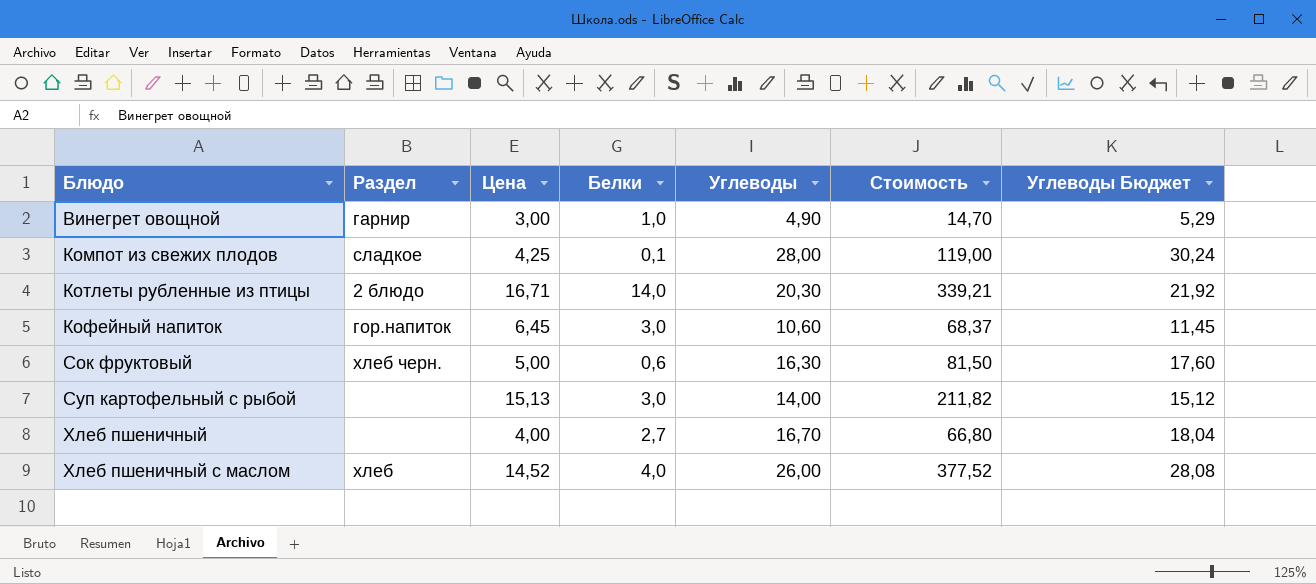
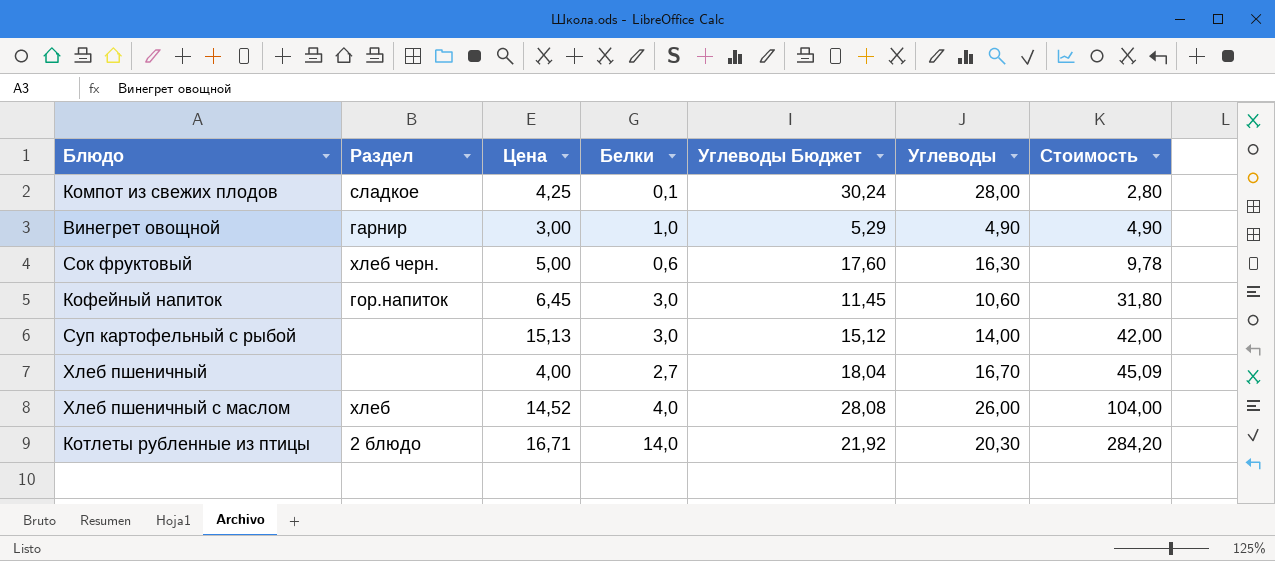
row order: Блюдо ascending -> Стоимость ascending
column Углеводы Бюджет | position: 7 -> 5
column Стоимость | formula: [Цена] * [Углеводы] -> [Белки] * [Углеводы]

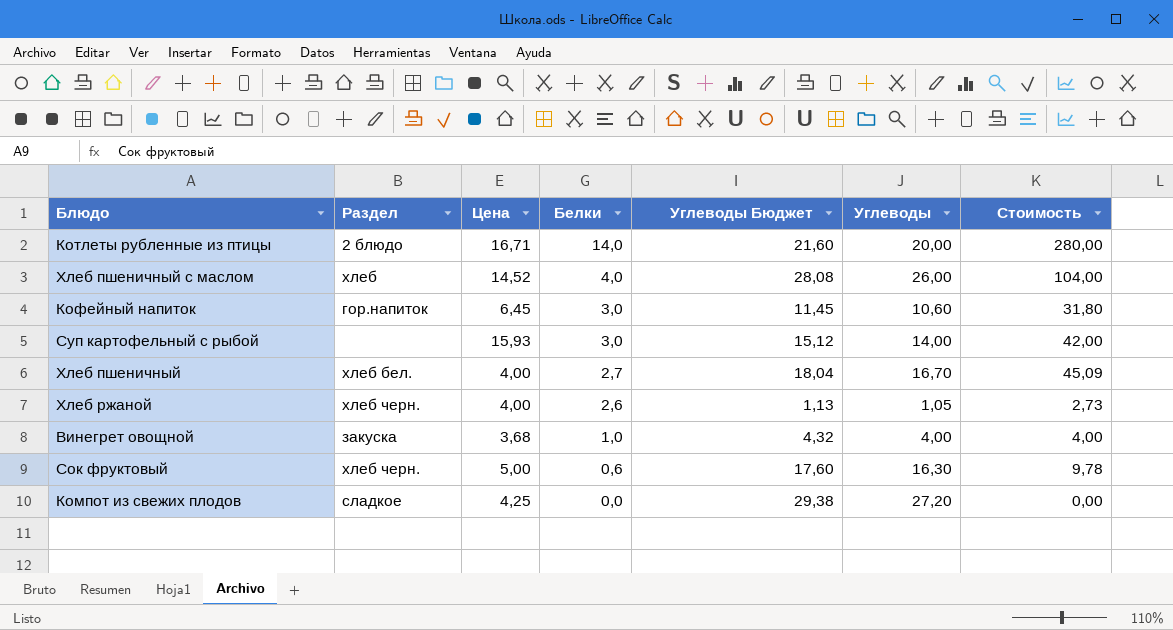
row order: Стоимость ascending -> Белки descending
Котлеты рубленные из птицы | Углеводы Бюджет: 21,92 -> 21,60
Котлеты рубленные из птицы | Углеводы: 20,30 -> 20,00
Котлеты рубленные из птицы | Стоимость: 284,20 -> 280,00
Суп картофельный с рыбой | Цена: 15,13 -> 15,93
Хлеб пшеничный | Раздел: none -> хлеб бел.
row Хлеб ржаной: none -> хлеб черн. | 4,00 | 2,6 | 1,13 | 1,05 | 2,73
Винегрет овощной | Раздел: гарнир -> закуска
Винегрет овощной | Цена: 3,00 -> 3,68
Винегрет овощной | Углеводы Бюджет: 5,29 -> 4,32
Винегрет овощной | Углеводы: 4,90 -> 4,00
Винегрет овощной | Стоимость: 4,90 -> 4,00
Компот из свежих плодов | Белки: 0,1 -> 0,0
Компот из свежих плодов | Углеводы Бюджет: 30,24 -> 29,38
Компот из свежих плодов | Углеводы: 28,00 -> 27,20
Компот из свежих плодов | Стоимость: 2,80 -> 0,00

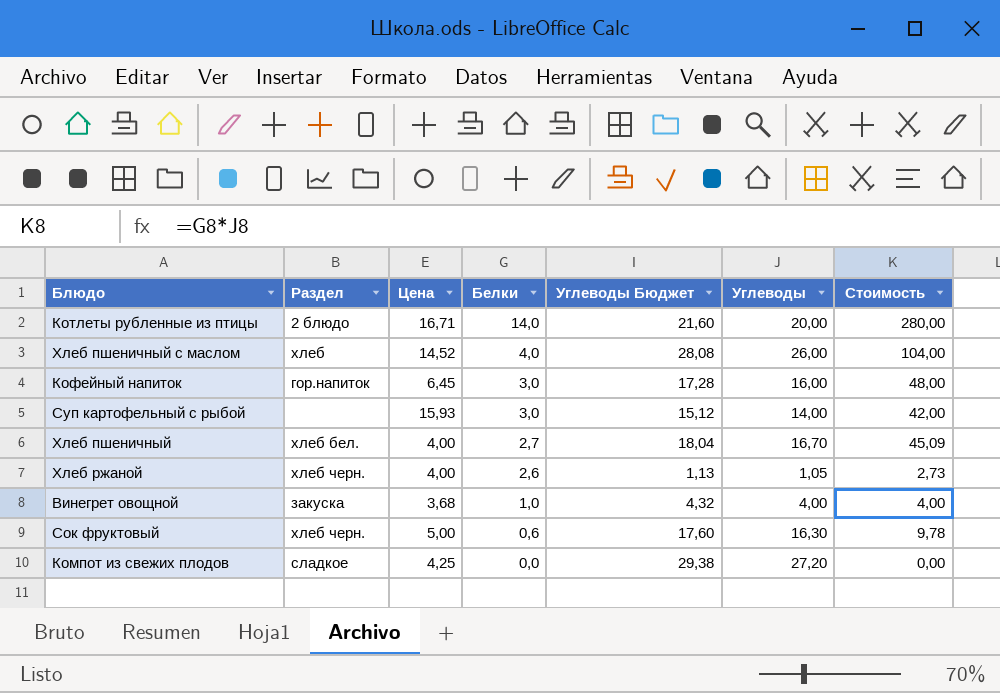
Кофейный напиток | Углеводы Бюджет: 11,45 -> 17,28
Кофейный напиток | Углеводы: 10,60 -> 16,00
Кофейный напиток | Стоимость: 31,80 -> 48,00

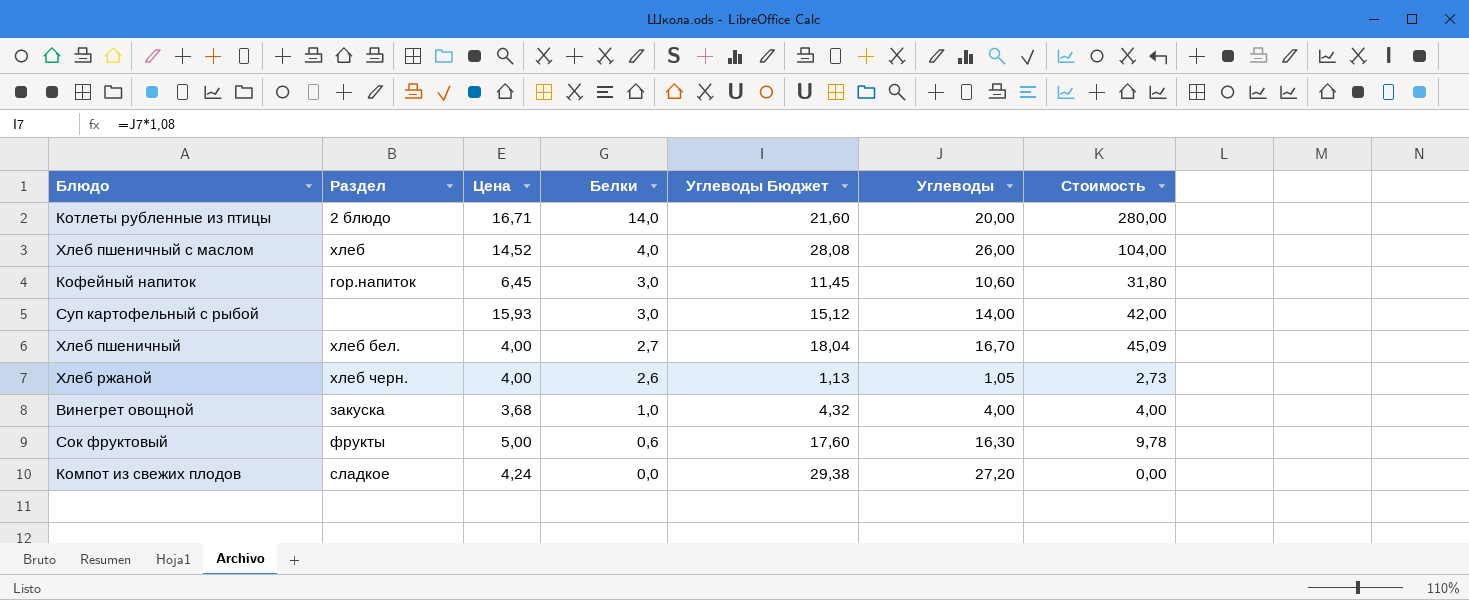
Кофейный напиток | Углеводы Бюджет: 17,28 -> 11,45
Кофейный напиток | Углеводы: 16,00 -> 10,60
Кофейный напиток | Стоимость: 48,00 -> 31,80
Сок фруктовый | Раздел: хлеб черн. -> фрукты
Компот из свежих плодов | Цена: 4,25 -> 4,24

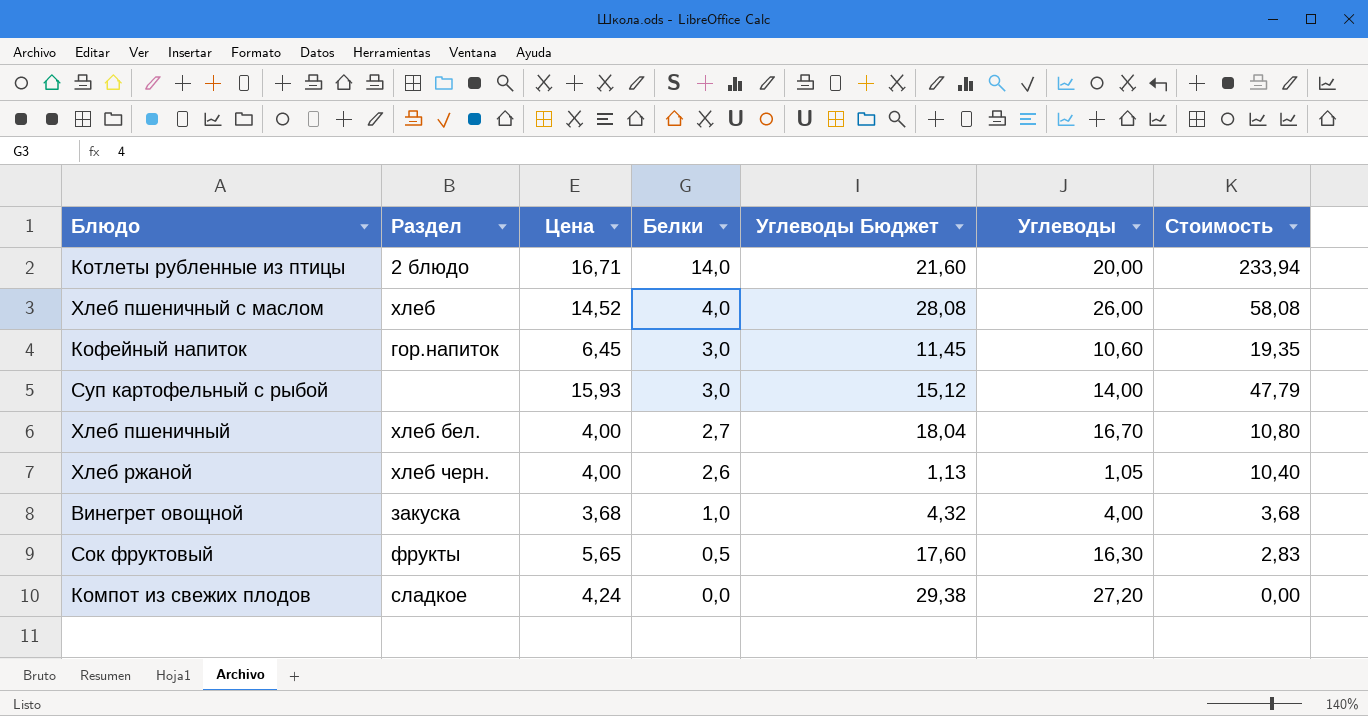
column Стоимость | formula: [Белки] * [Углеводы] -> [Цена] * [Белки]
Сок фруктовый | Цена: 5,00 -> 5,65
Сок фруктовый | Белки: 0,6 -> 0,5

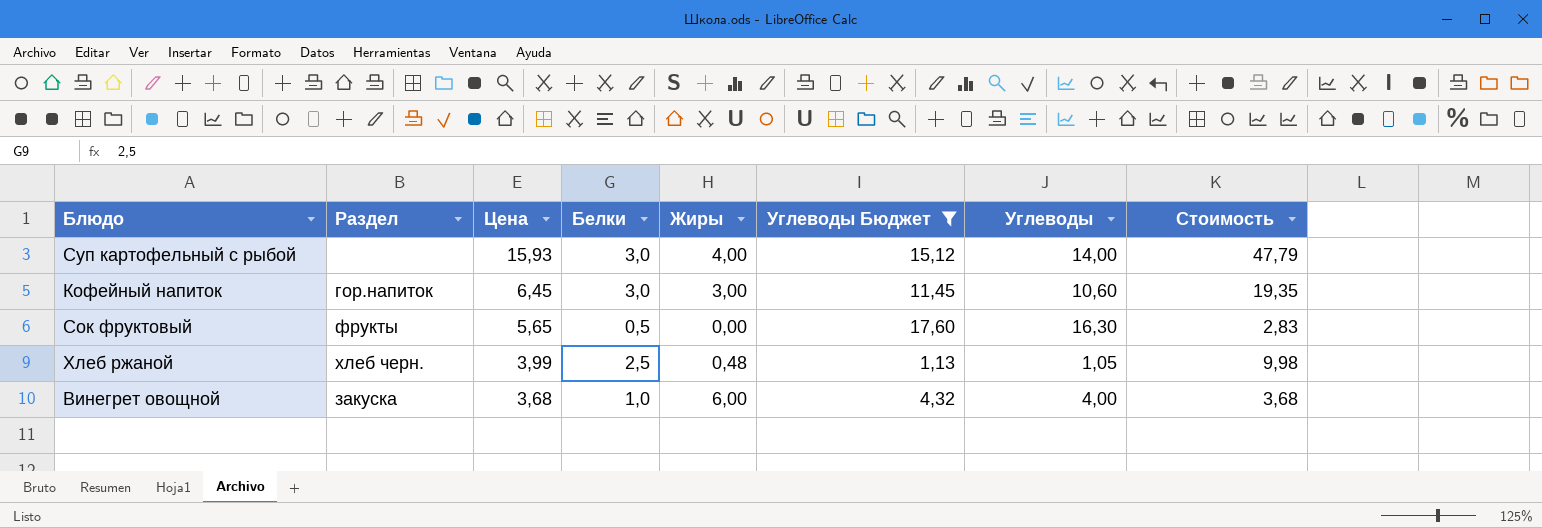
filter: none -> Углеводы Бюджет <= 17,60
row order: Белки descending -> Цена descending
column Жиры | position: none -> 5
Хлеб ржаной | Цена: 4,00 -> 3,99
Хлеб ржаной | Белки: 2,6 -> 2,5
Хлеб ржаной | Стоимость: 10,40 -> 9,98

